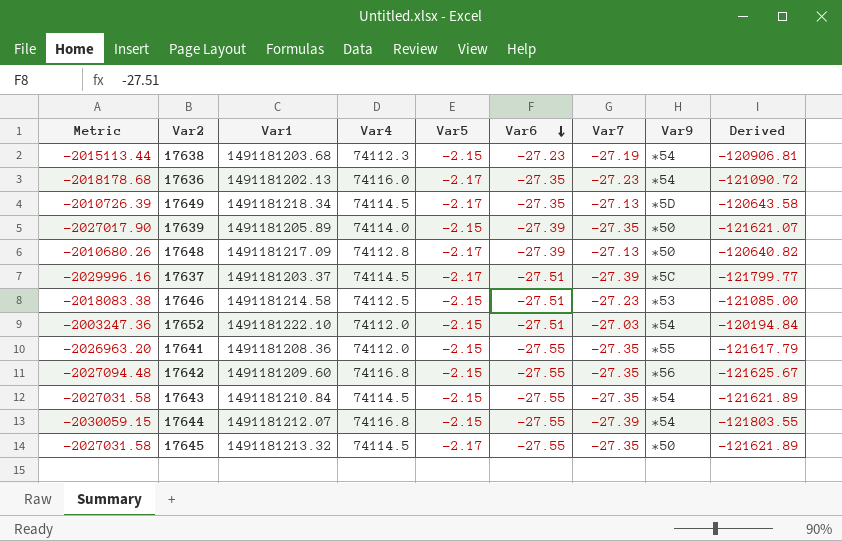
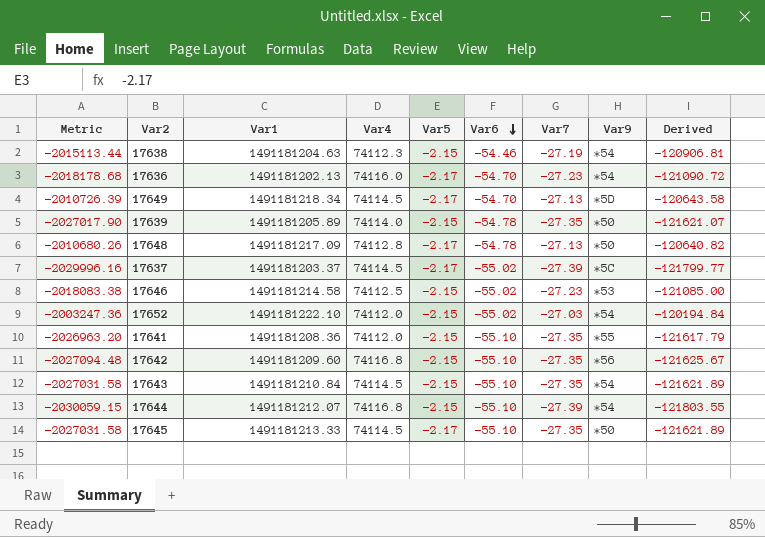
17638 | Var1: 1491181203.68 -> 1491181204.63
17638 | Var6: -27.23 -> -54.46
17636 | Var6: -27.35 -> -54.70
17649 | Var6: -27.35 -> -54.70
17639 | Var6: -27.39 -> -54.78
17648 | Var6: -27.39 -> -54.78
17637 | Var6: -27.51 -> -55.02
17646 | Var6: -27.51 -> -55.02
17652 | Var6: -27.51 -> -55.02
17641 | Var6: -27.55 -> -55.10
17642 | Var6: -27.55 -> -55.10
17643 | Var6: -27.55 -> -55.10
17644 | Var6: -27.55 -> -55.10
17645 | Var1: 1491181213.32 -> 1491181213.33
17645 | Var6: -27.55 -> -55.10

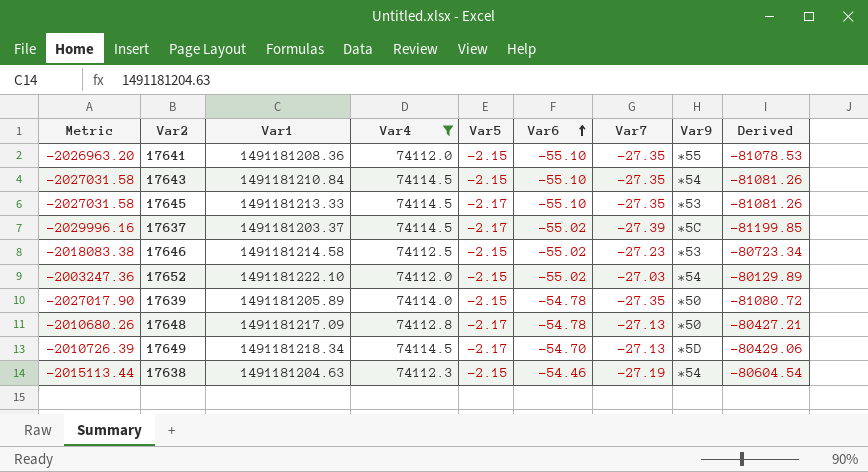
filter: none -> Var4 <= 74114.5
row order: Var6 descending -> Var6 ascending
column Derived | formula: [Metric] * 0.06 -> [Metric] * 0.04
17645 | Var9: *50 -> *53

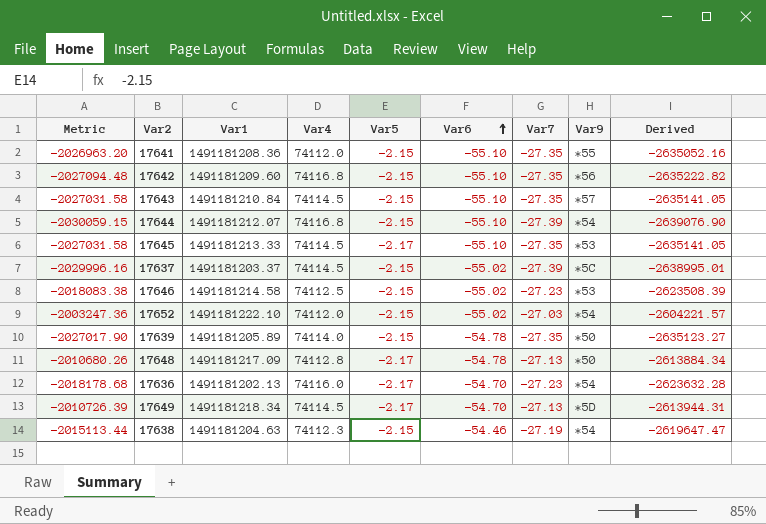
filter: Var4 <= 74114.5 -> none
column Derived | formula: [Metric] * 0.04 -> [Metric] * 1.3
17643 | Var9: *54 -> *57
17637 | Var5: -2.17 -> -2.15

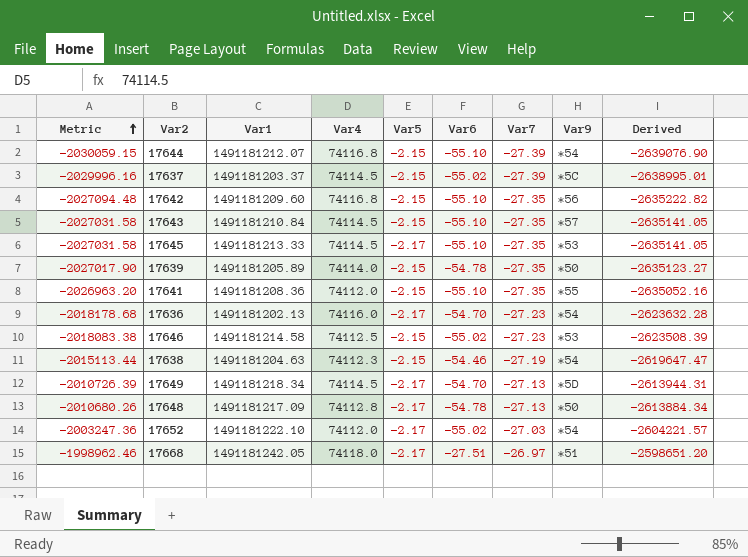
row order: Var6 ascending -> Metric ascending
17652 | Var5: -2.15 -> -2.17
row 17668: none -> -1998962.46 | 1491181242.05 | 74118.0 | -2.17 | -27.51 | -26.97 | *51 | -2598651.20

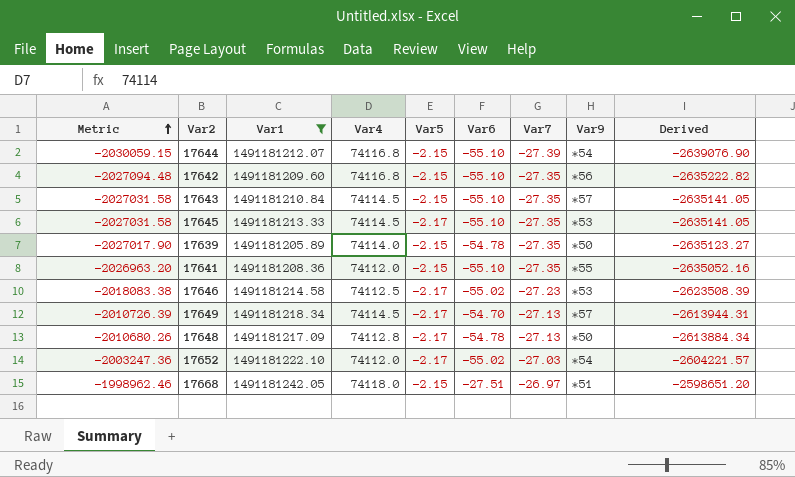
filter: none -> Var1 >= 1491181205.89
17646 | Var5: -2.15 -> -2.17
17649 | Var9: *5D -> *57
17668 | Var5: -2.17 -> -2.15

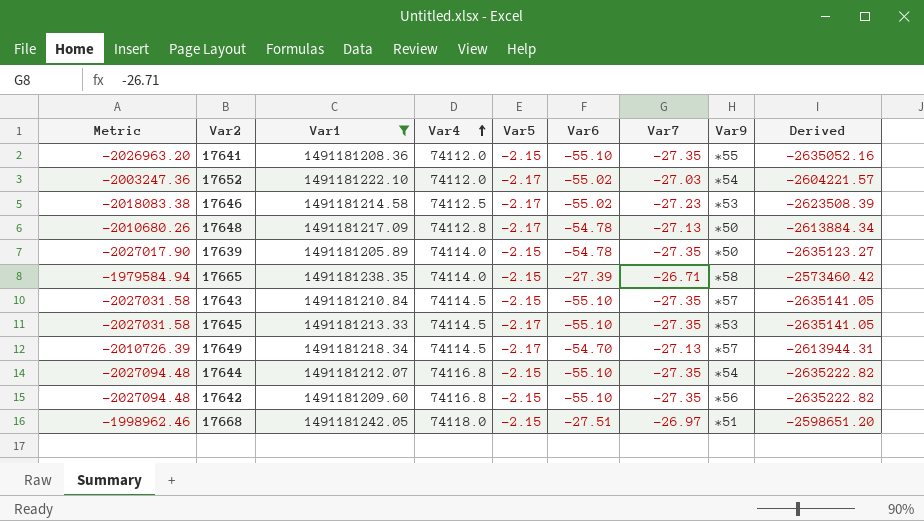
row order: Metric ascending -> Var4 ascending
row 17665: none -> -1979584.94 | 1491181238.35 | 74114.0 | -2.15 | -27.39 | -26.71 | *58 | -2573460.42
17644 | Metric: -2030059.15 -> -2027094.48
17644 | Var7: -27.39 -> -27.35
17644 | Derived: -2639076.90 -> -2635222.82

